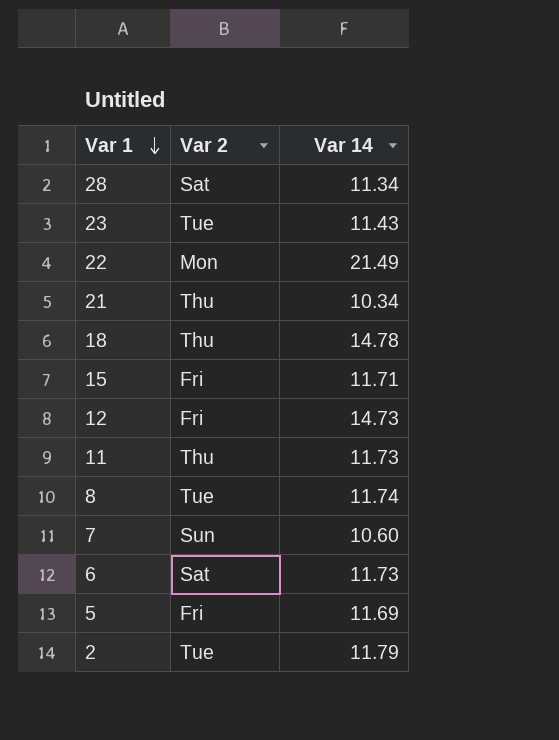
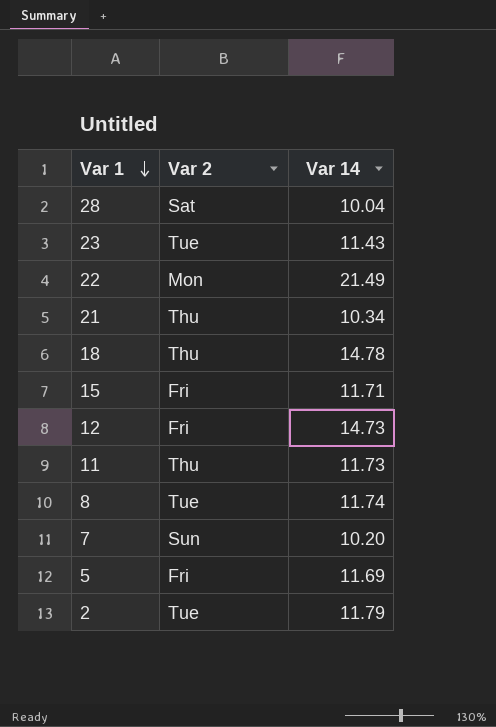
row 6: Sat | 11.73 -> none
28 | Var 14: 11.34 -> 10.04
7 | Var 14: 10.60 -> 10.20

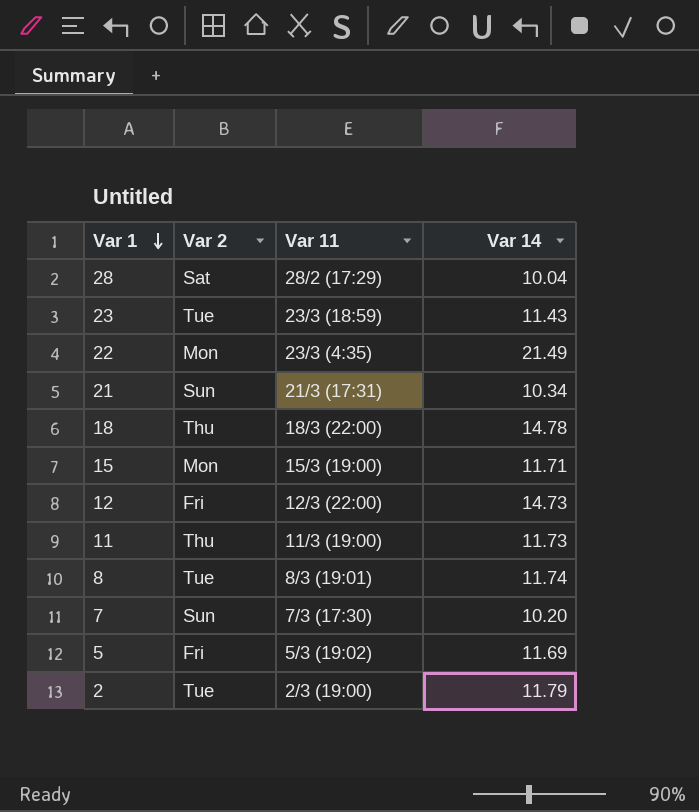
column Var 11 | position: none -> 3
21 | Var 2: Thu -> Sun
15 | Var 2: Fri -> Mon

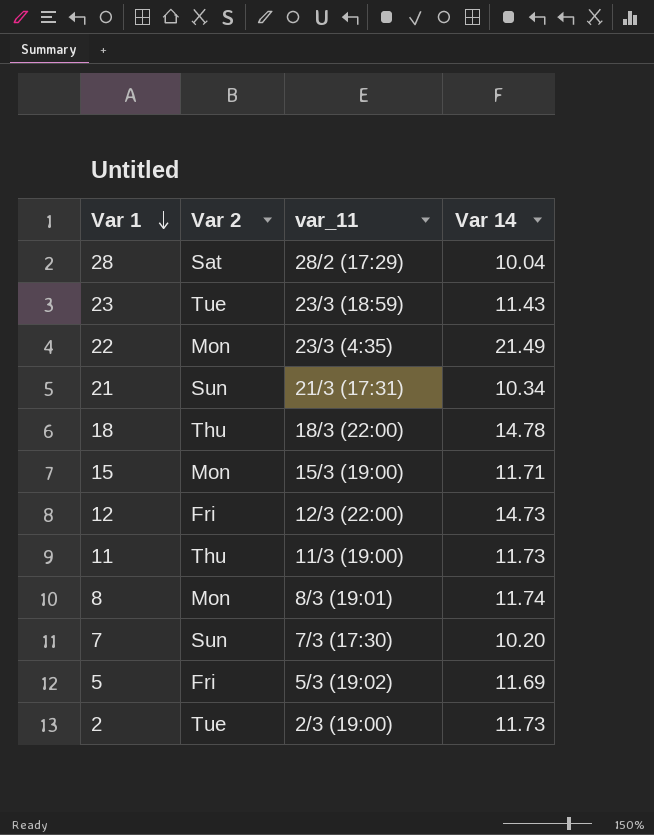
column name: Var 11 -> var_11
8 | Var 2: Tue -> Mon
2 | Var 14: 11.79 -> 11.73

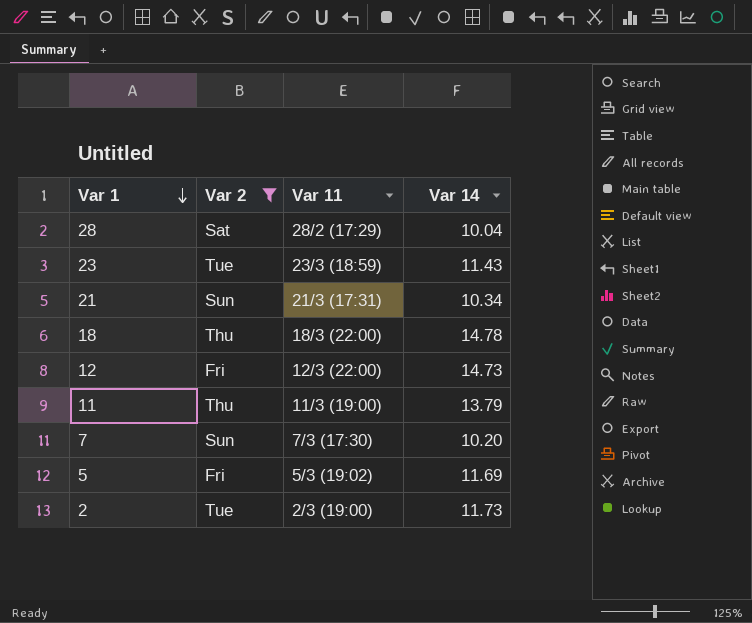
filter: none -> Var 2 != Mon
column name: var_11 -> Var 11
11 | Var 14: 11.73 -> 13.79

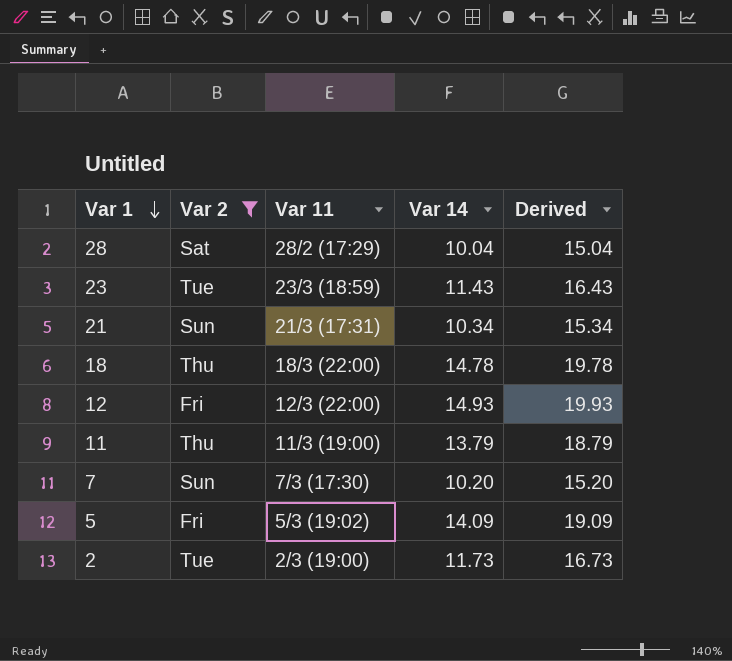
column Derived | formula: none -> [Var 14] + 5
12 | Var 14: 14.73 -> 14.93
5 | Var 14: 11.69 -> 14.09

